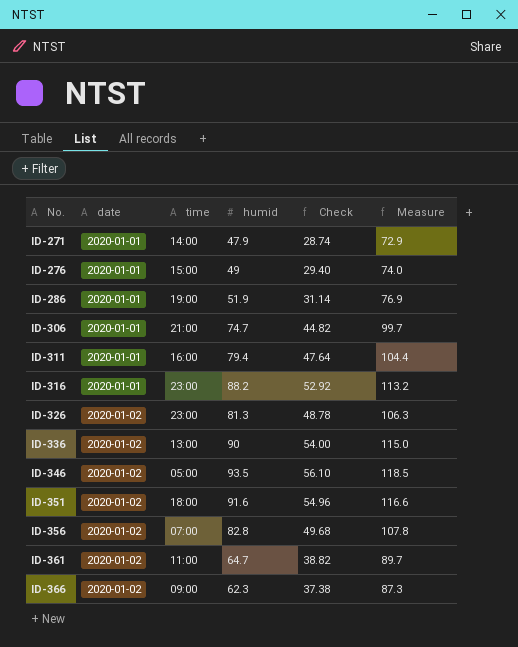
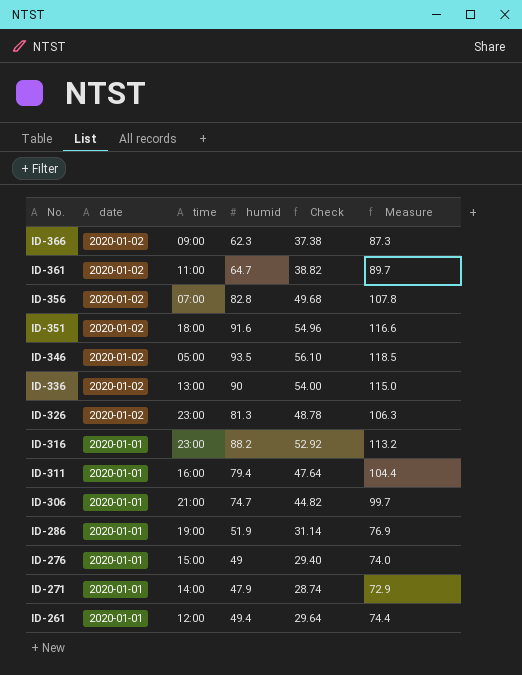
row order: No. ascending -> No. descending
row ID-261: none -> 2020-01-01 | 12:00 | 49.4 | 29.64 | 74.4

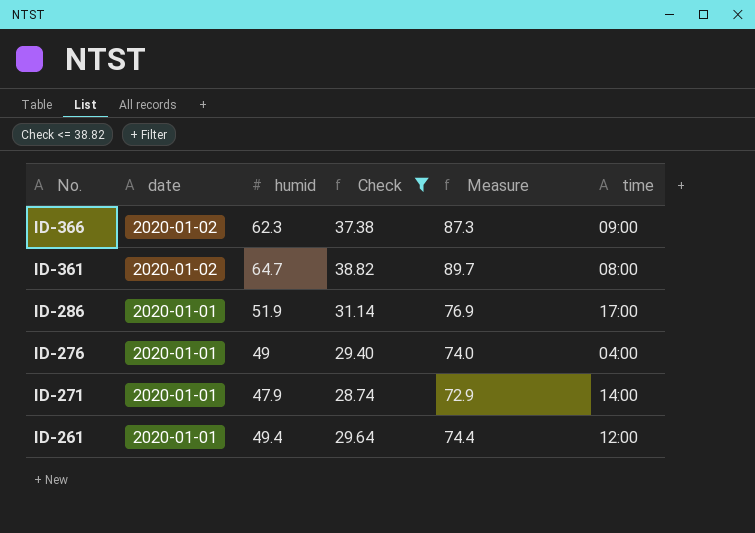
filter: none -> Check <= 38.82
column time | position: 3 -> 6
ID-361 | time: 11:00 -> 08:00
ID-286 | time: 19:00 -> 17:00
ID-276 | time: 15:00 -> 04:00

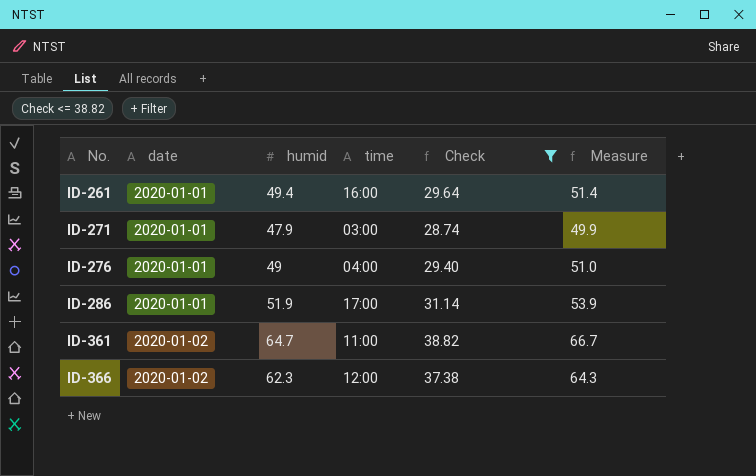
row order: No. descending -> No. ascending
column time | position: 6 -> 4
column Measure | formula: [humid] + 25 -> [humid] + 2
ID-261 | time: 12:00 -> 16:00
ID-271 | time: 14:00 -> 03:00
ID-361 | time: 08:00 -> 11:00
ID-366 | time: 09:00 -> 12:00

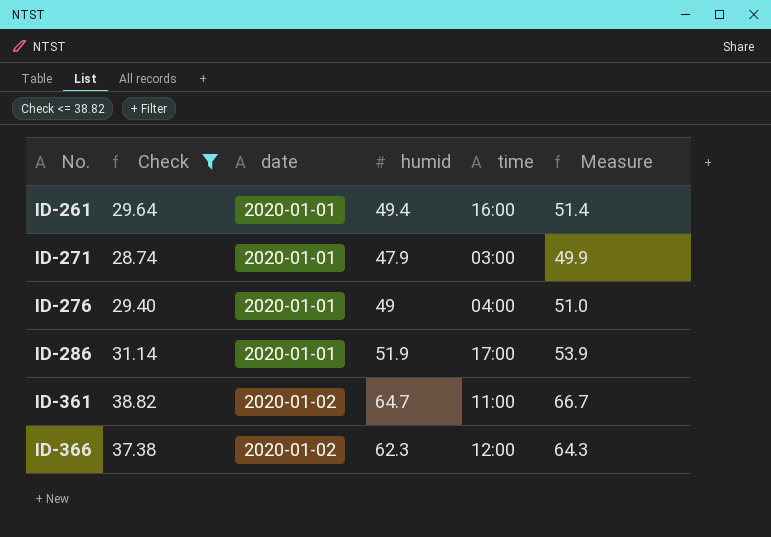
column Check | position: 5 -> 2

